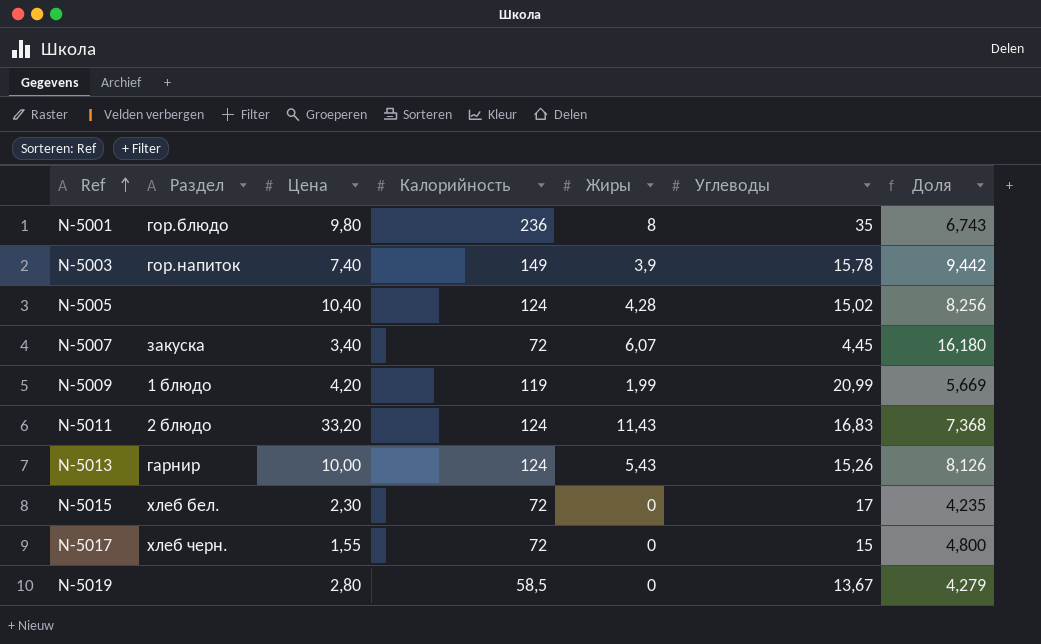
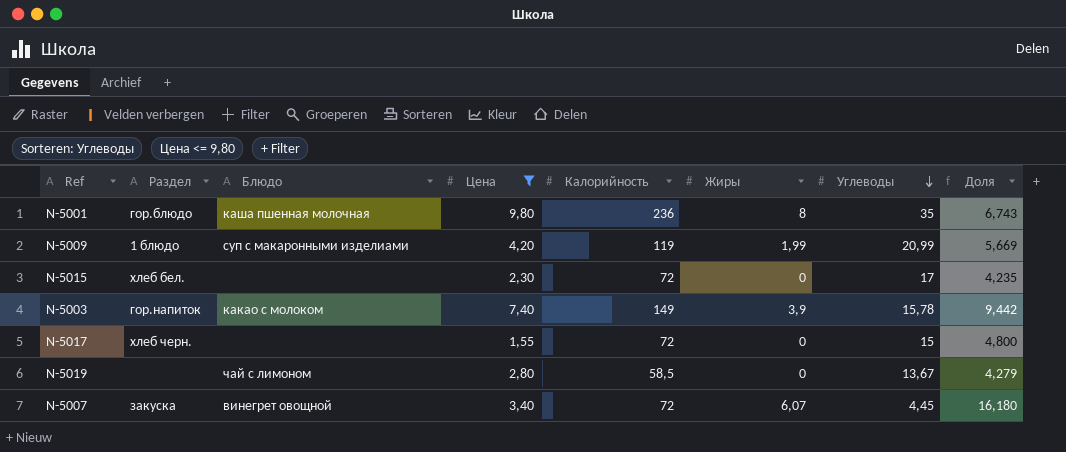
filter: none -> Цена <= 9,80
row order: Ref ascending -> Углеводы descending
column Блюдо | position: none -> 3

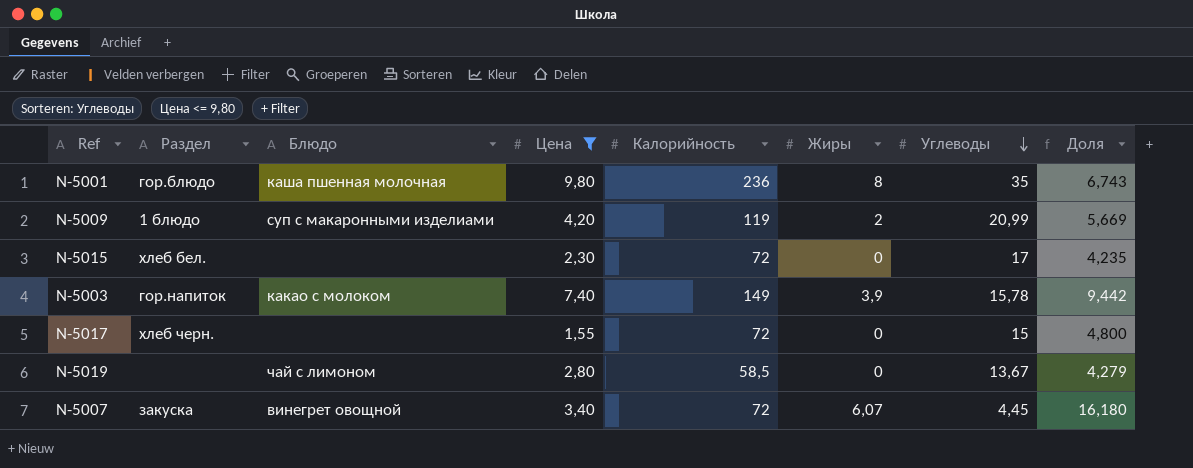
N-5009 | Жиры: 1,99 -> 2

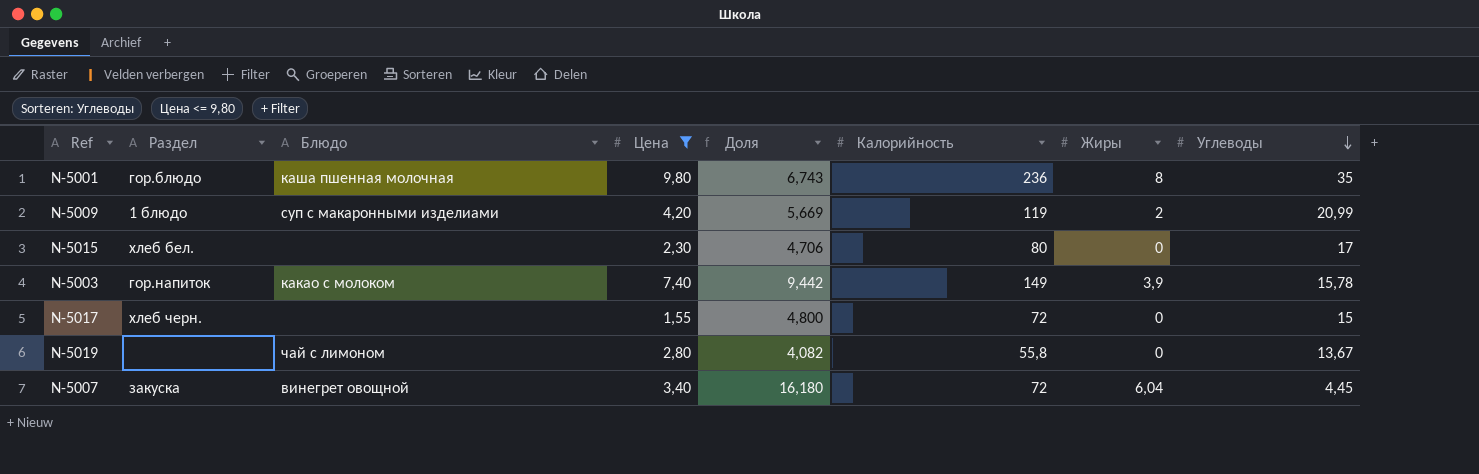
column Доля | position: 8 -> 5
N-5015 | Доля: 4,235 -> 4,706
N-5015 | Калорийность: 72 -> 80
N-5019 | Доля: 4,279 -> 4,082
N-5019 | Калорийность: 58,5 -> 55,8
N-5007 | Жиры: 6,07 -> 6,04

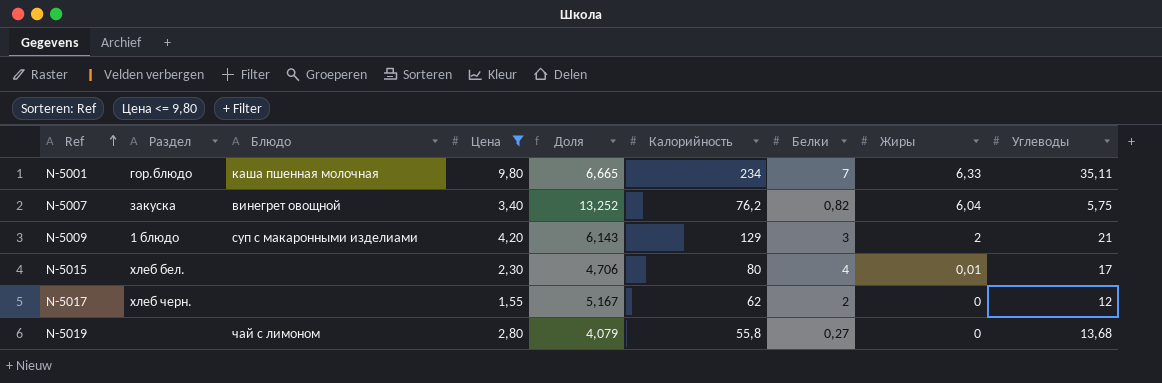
row order: Углеводы descending -> Ref ascending
column Белки | position: none -> 7
row N-5003: гор.напиток | какао с молоком | 7,40 | 9,442 | 149 | 3,9 | 15,78 -> none
N-5001 | Доля: 6,743 -> 6,665
N-5001 | Калорийность: 236 -> 234
N-5001 | Жиры: 8 -> 6,33
N-5001 | Углеводы: 35 -> 35,11
N-5007 | Доля: 16,180 -> 13,252
N-5007 | Калорийность: 72 -> 76,2
N-5007 | Углеводы: 4,45 -> 5,75
N-5009 | Доля: 5,669 -> 6,143
N-5009 | Калорийность: 119 -> 129
N-5009 | Углеводы: 20,99 -> 21
N-5015 | Жиры: 0 -> 0,01
N-5017 | Доля: 4,800 -> 5,167
N-5017 | Калорийность: 72 -> 62
N-5017 | Углеводы: 15 -> 12
N-5019 | Доля: 4,082 -> 4,079
N-5019 | Углеводы: 13,67 -> 13,68

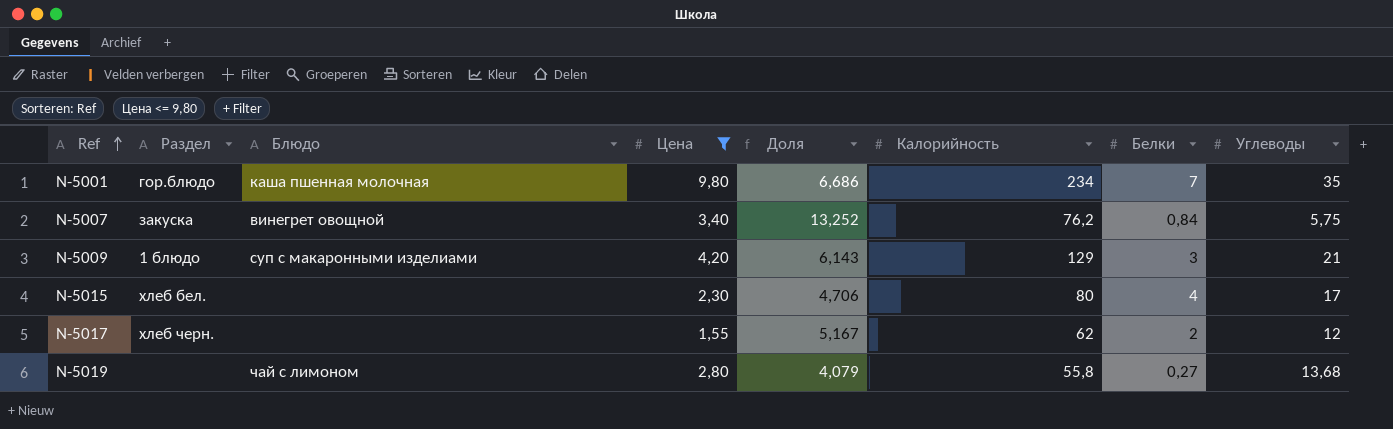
column Жиры | position: 8 -> none
N-5001 | Доля: 6,665 -> 6,686
N-5001 | Углеводы: 35,11 -> 35
N-5007 | Белки: 0,82 -> 0,84

